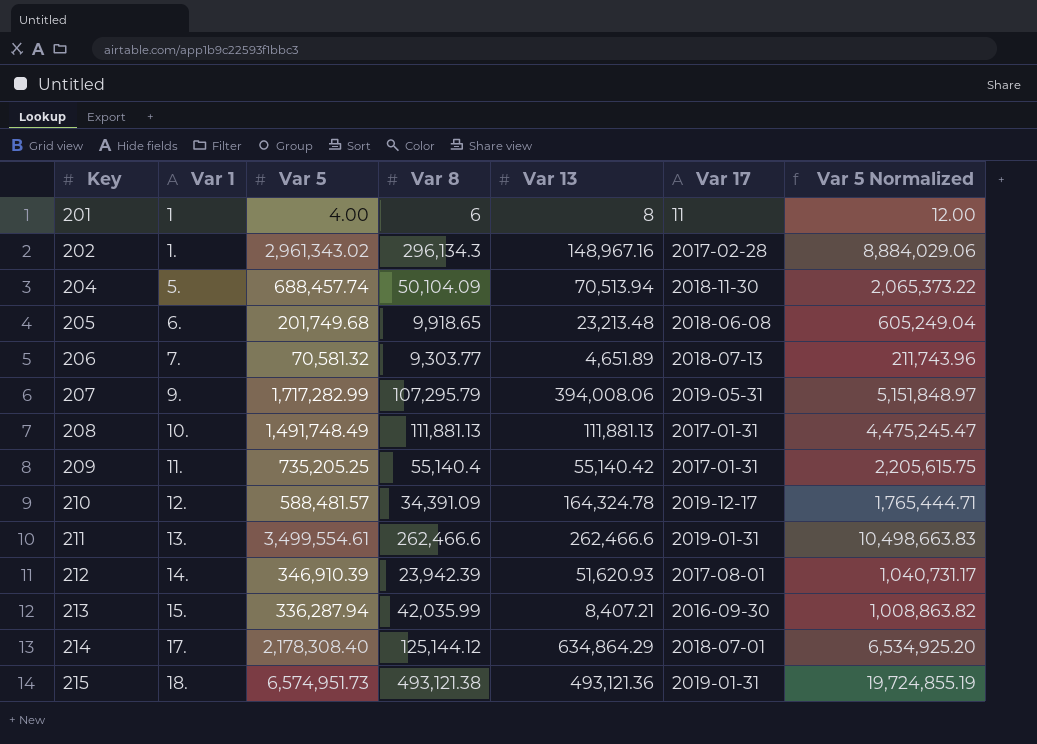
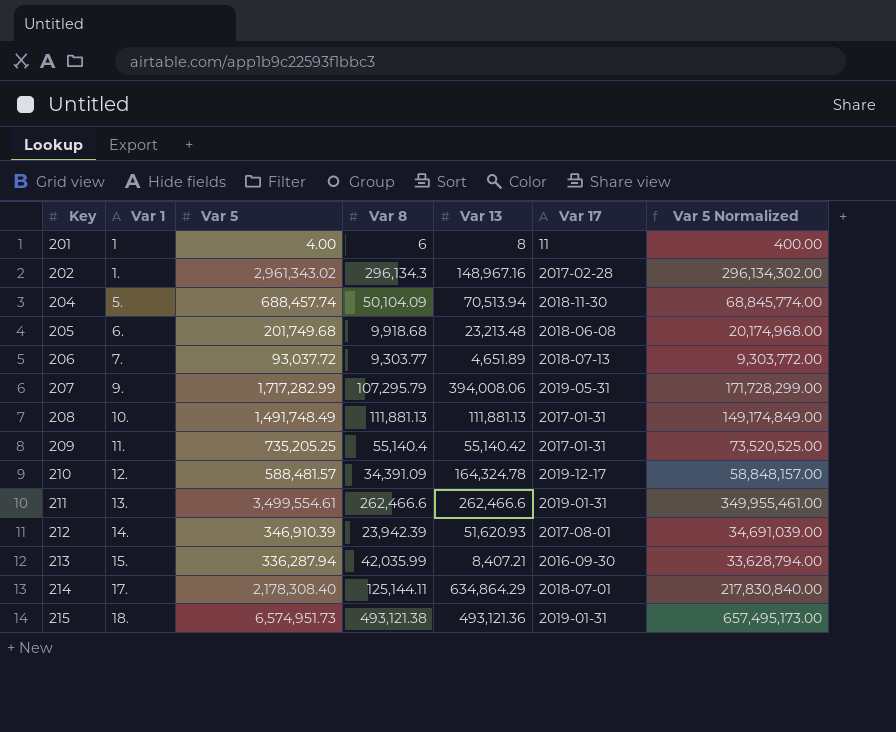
column Var 5 Normalized | formula: [Var 5] * 3 -> [Var 5] * 100
205 | Var 8: 9,918.65 -> 9,918.68
206 | Var 5: 70,581.32 -> 93,037.72
214 | Var 8: 125,144.12 -> 125,144.11

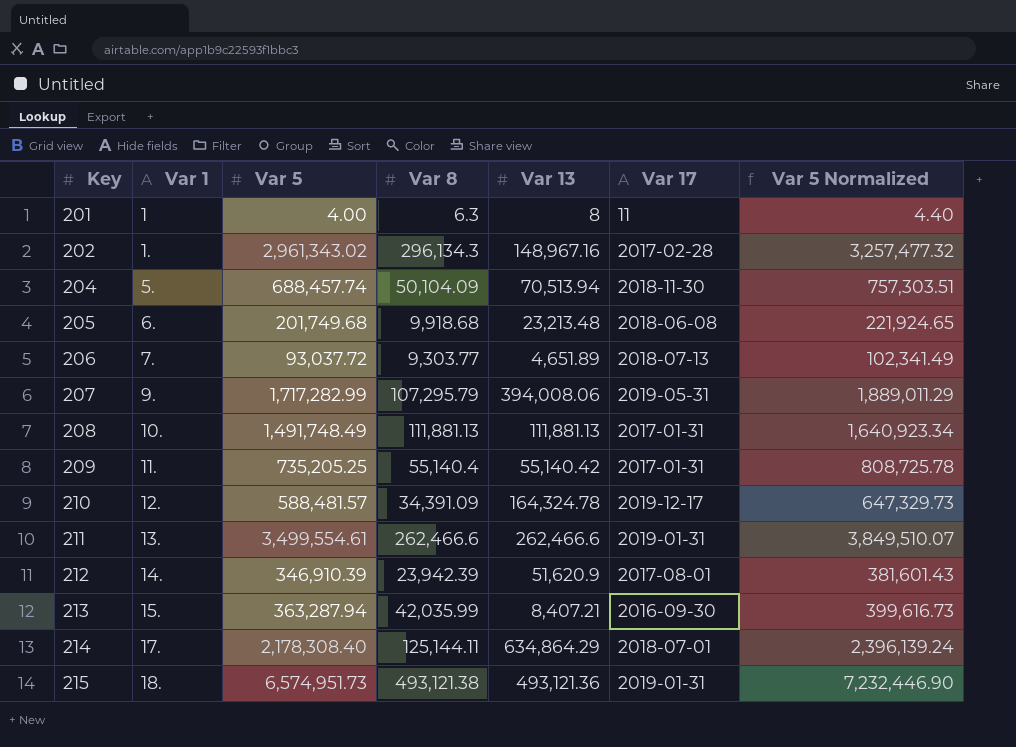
column Var 5 Normalized | formula: [Var 5] * 100 -> [Var 5] * 1.1
201 | Var 8: 6 -> 6.3
212 | Var 13: 51,620.93 -> 51,620.9
213 | Var 5: 336,287.94 -> 363,287.94

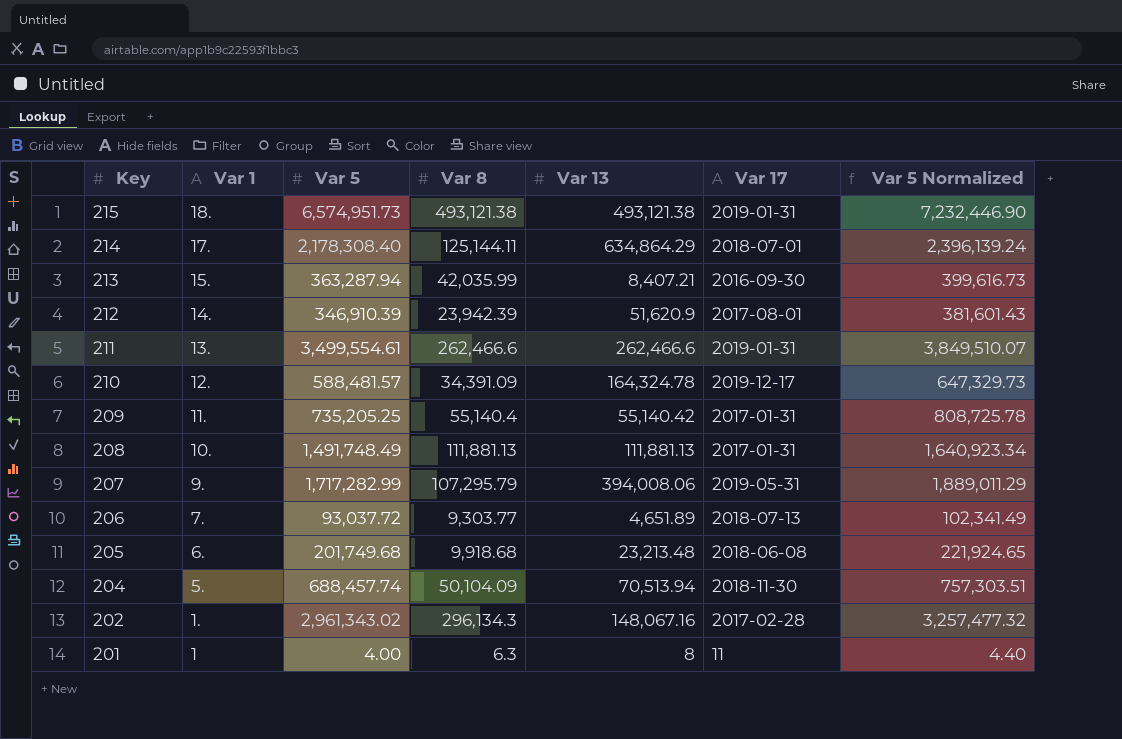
row order: Key ascending -> Key descending
215 | Var 13: 493,121.36 -> 493,121.38
202 | Var 13: 148,967.16 -> 148,067.16

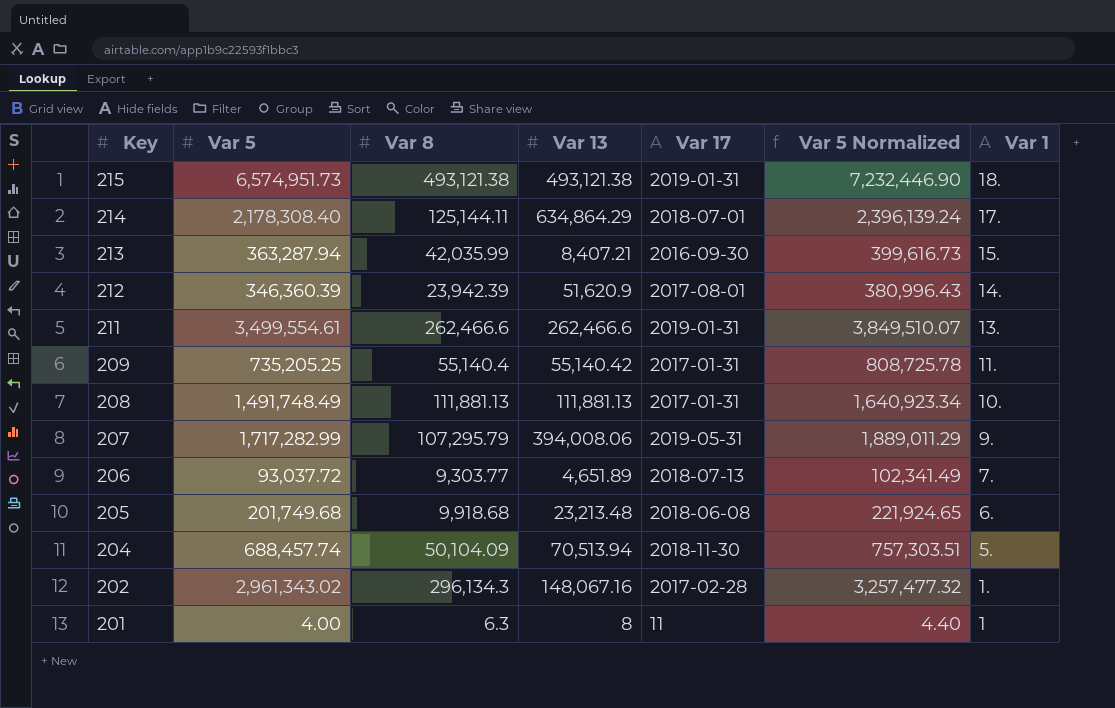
column Var 1 | position: 2 -> 7
row 210: 12. | 588,481.57 | 34,391.09 | 164,324.78 | 2019-12-17 | 647,329.73 -> none
212 | Var 5: 346,910.39 -> 346,360.39
212 | Var 5 Normalized: 381,601.43 -> 380,996.43

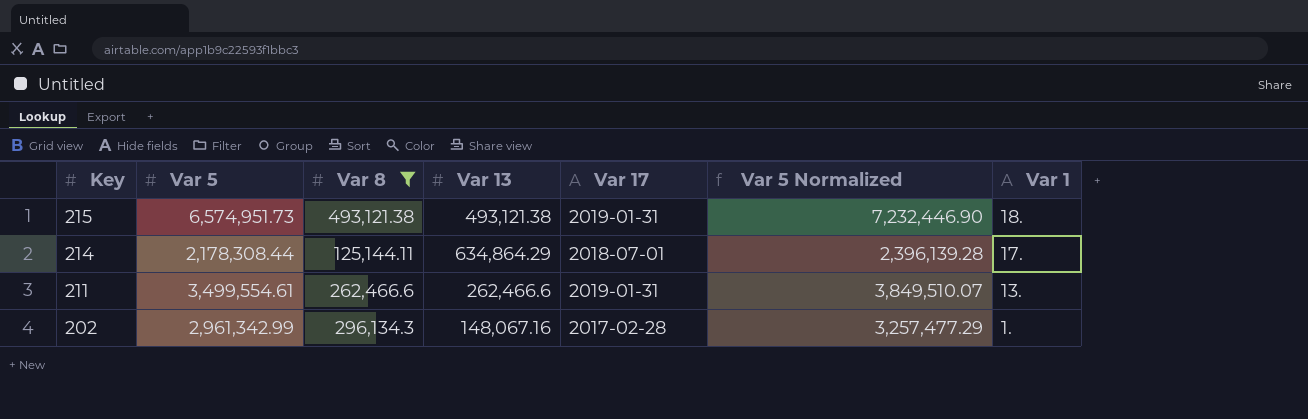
filter: none -> Var 8 >= 125,144.11
214 | Var 5: 2,178,308.40 -> 2,178,308.44
214 | Var 5 Normalized: 2,396,139.24 -> 2,396,139.28
202 | Var 5: 2,961,343.02 -> 2,961,342.99
202 | Var 5 Normalized: 3,257,477.32 -> 3,257,477.29

